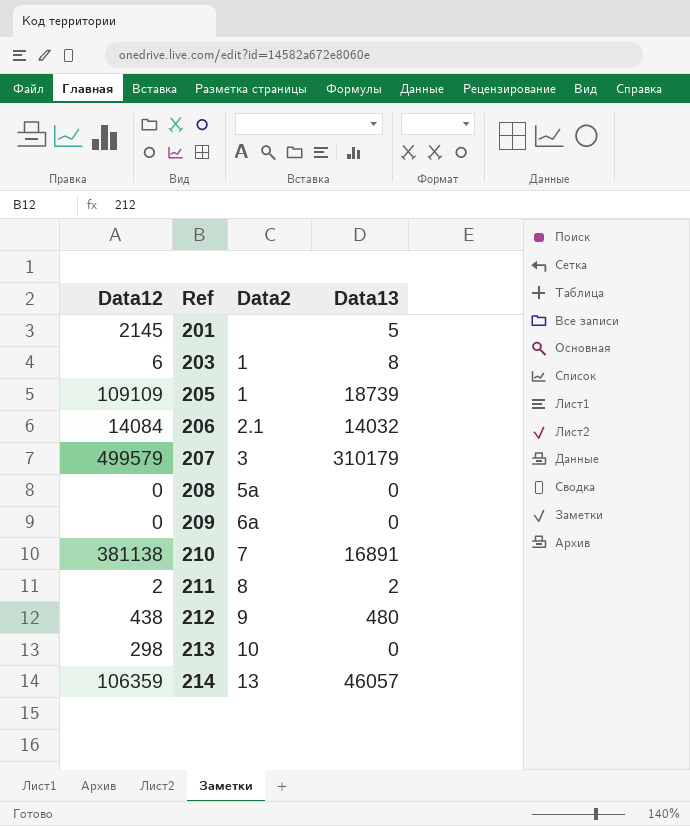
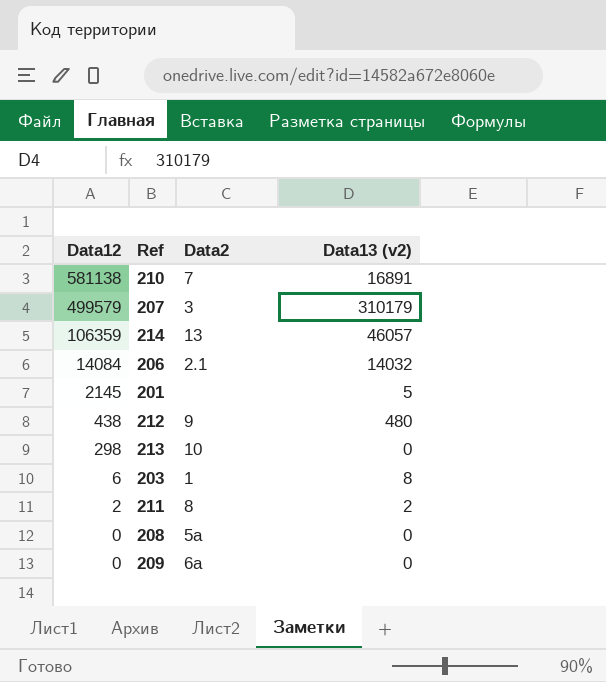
row order: Ref ascending -> Data12 descending
column name: Data13 -> Data13 (v2)
row 205: 109109 | 1 | 18739 -> none
210 | Data12: 381138 -> 581138

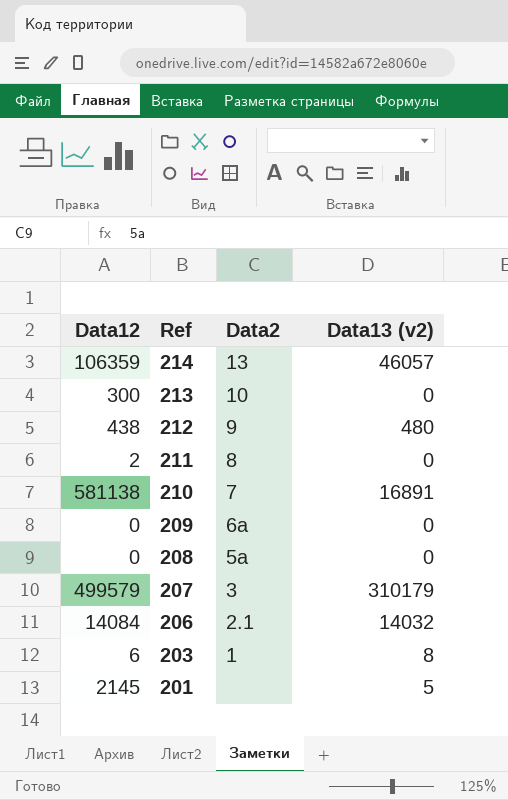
row order: Data12 descending -> Ref descending
213 | Data12: 298 -> 300
211 | Data13 (v2): 2 -> 0

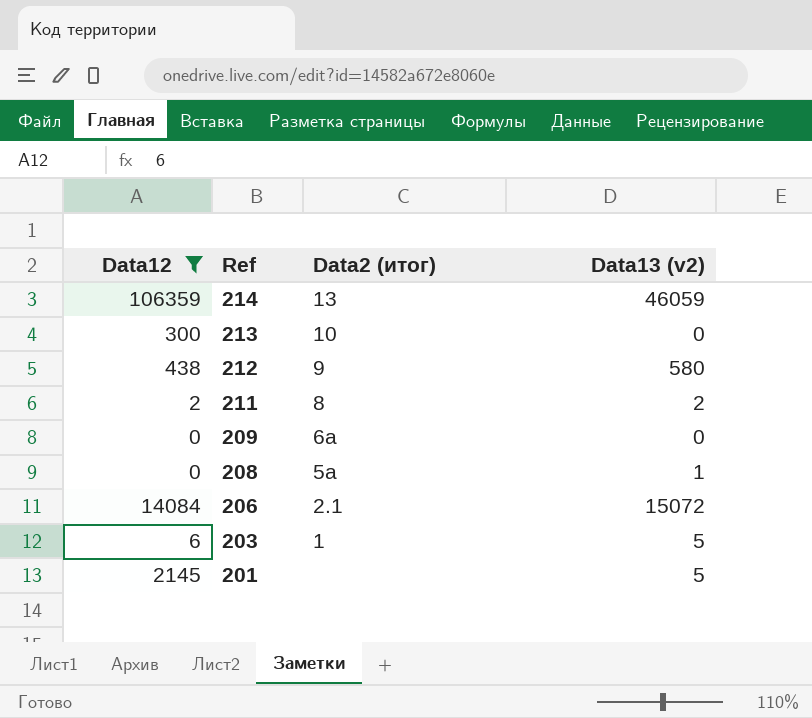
filter: none -> Data12 <= 106359
column name: Data2 -> Data2 (итог)
214 | Data13 (v2): 46057 -> 46059
212 | Data13 (v2): 480 -> 580
211 | Data13 (v2): 0 -> 2
208 | Data13 (v2): 0 -> 1
206 | Data13 (v2): 14032 -> 15072
203 | Data13 (v2): 8 -> 5

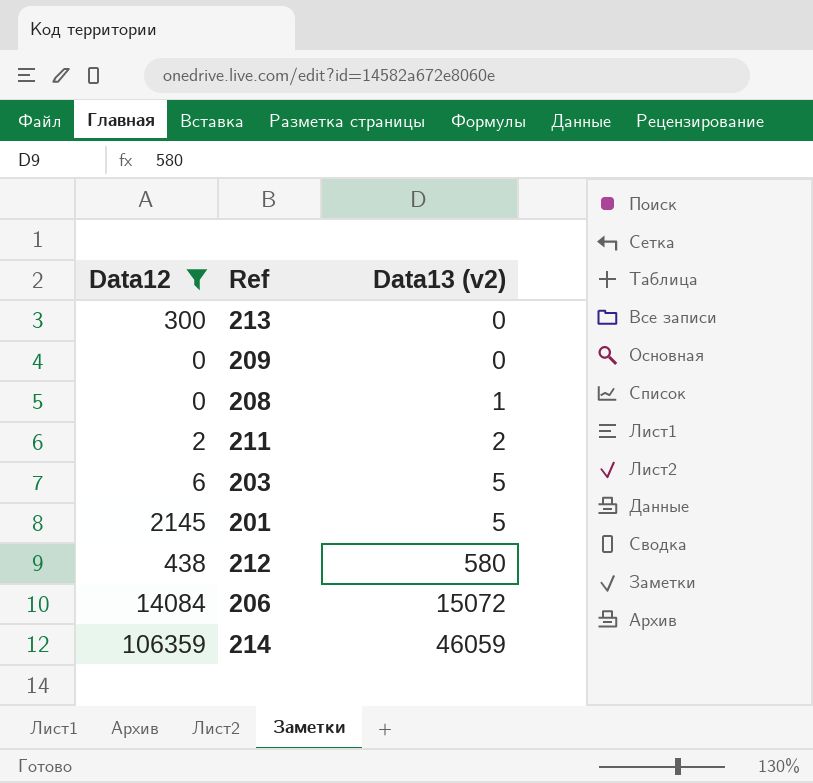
row order: Ref descending -> Data13 (v2) ascending
column Data2 (итог) | position: 3 -> none

